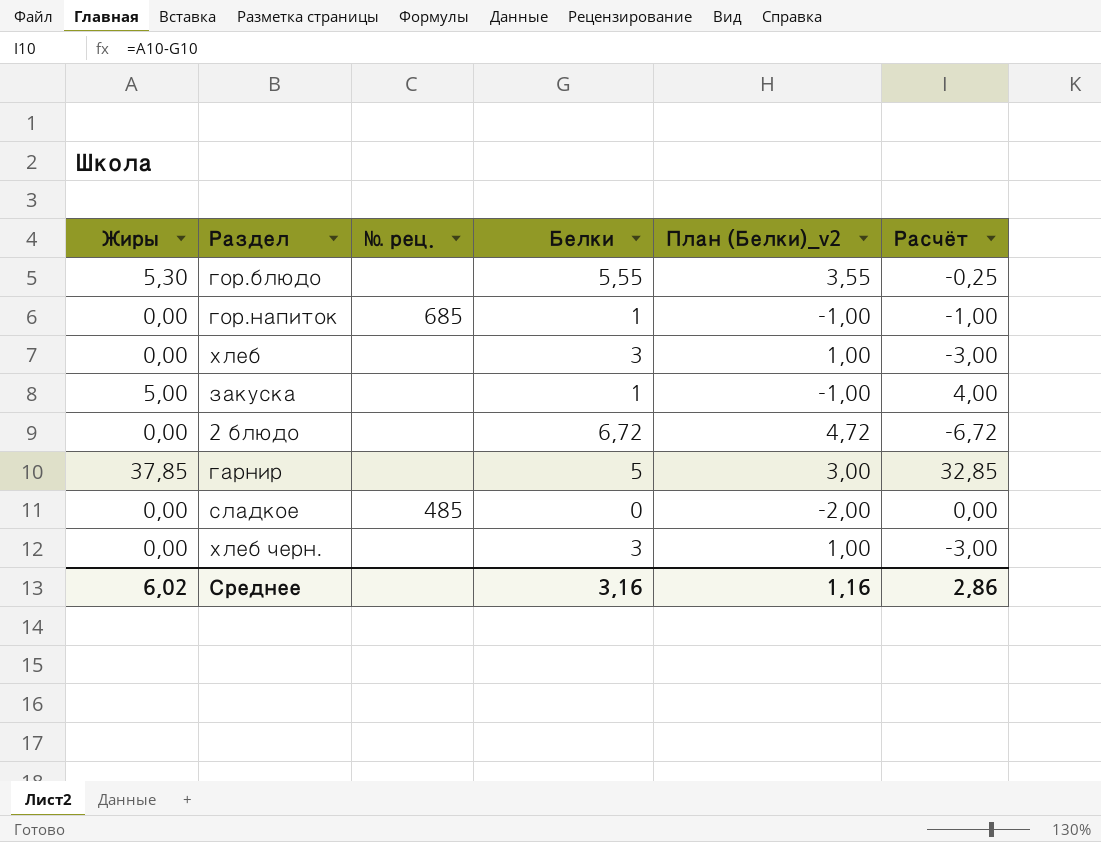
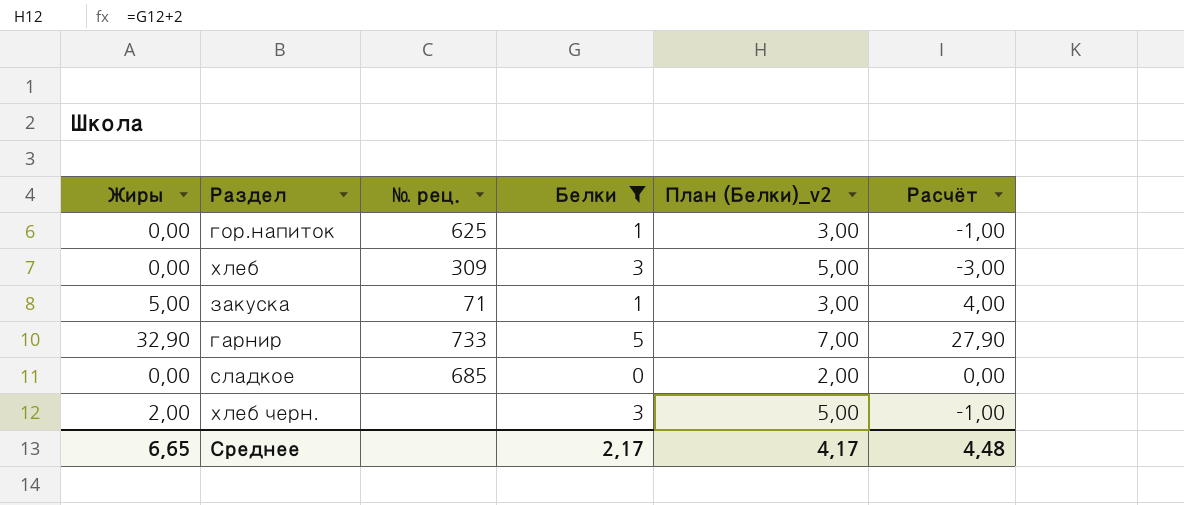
filter: none -> Белки <= 5
column План (Белки)_v2 | formula: [Белки] - 2 -> [Белки] + 2
гор.напиток | № рец.: 685 -> 625
хлеб | № рец.: none -> 309
закуска | № рец.: none -> 71
гарнир | Жиры: 37,85 -> 32,90
гарнир | № рец.: none -> 733
гарнир | Расчёт: 32,85 -> 27,90
сладкое | № рец.: 485 -> 685
хлеб черн. | Жиры: 0,00 -> 2,00
хлеб черн. | Расчёт: -3,00 -> -1,00
Среднее | Жиры: 6,02 -> 6,65
Среднее | Белки: 3,16 -> 2,17
Среднее | План (Белки)_v2: 1,16 -> 4,17
Среднее | Расчёт: 2,86 -> 4,48

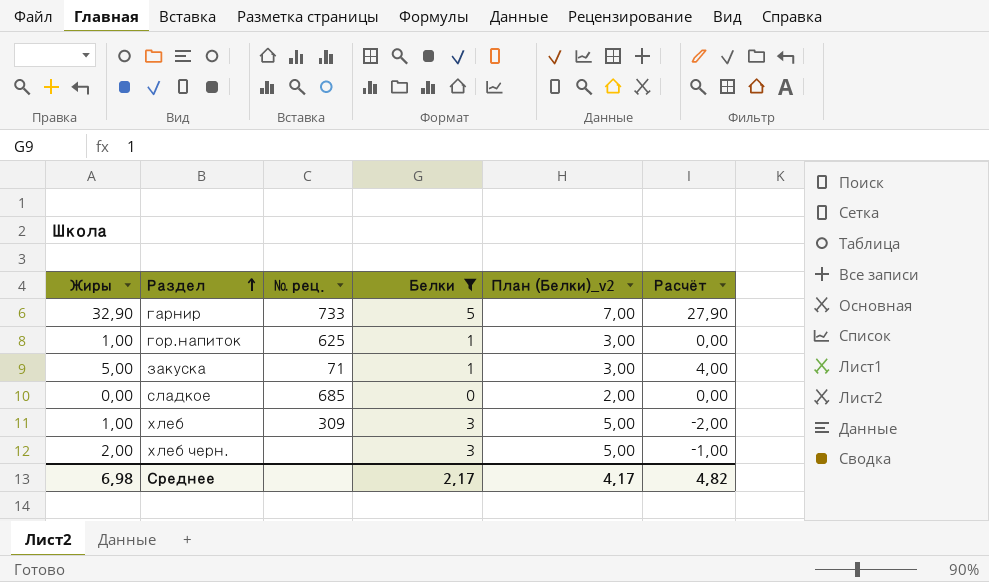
row order: none -> Раздел ascending
гор.напиток | Жиры: 0,00 -> 1,00
гор.напиток | Расчёт: -1,00 -> 0,00
хлеб | Жиры: 0,00 -> 1,00
хлеб | Расчёт: -3,00 -> -2,00
Среднее | Жиры: 6,65 -> 6,98
Среднее | Расчёт: 4,48 -> 4,82

